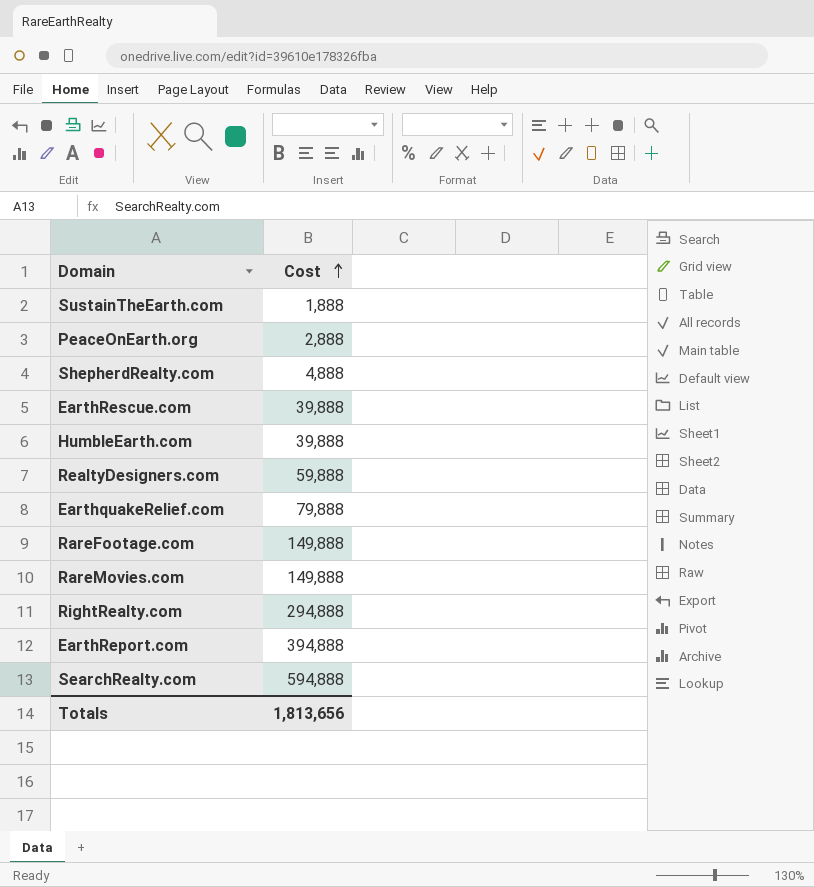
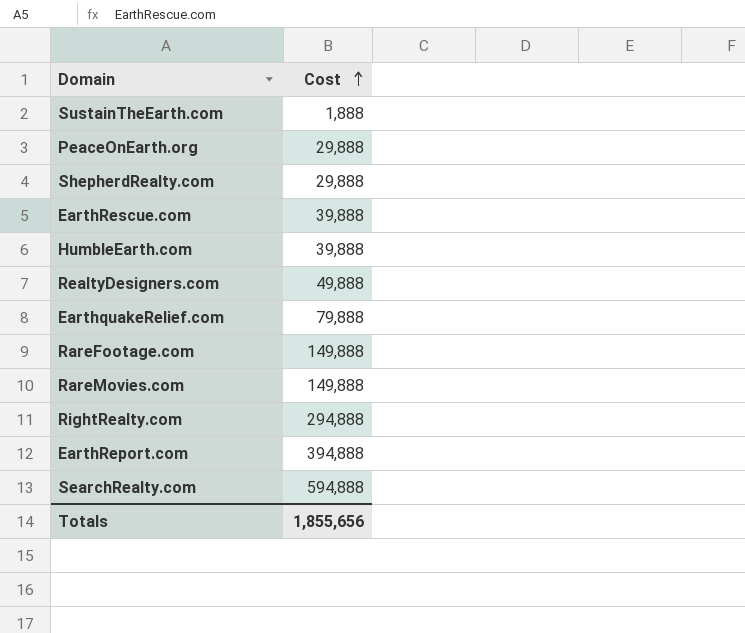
PeaceOnEarth.org | Cost: 2,888 -> 29,888
ShepherdRealty.com | Cost: 4,888 -> 29,888
RealtyDesigners.com | Cost: 59,888 -> 49,888
Totals | Cost: 1,813,656 -> 1,855,656

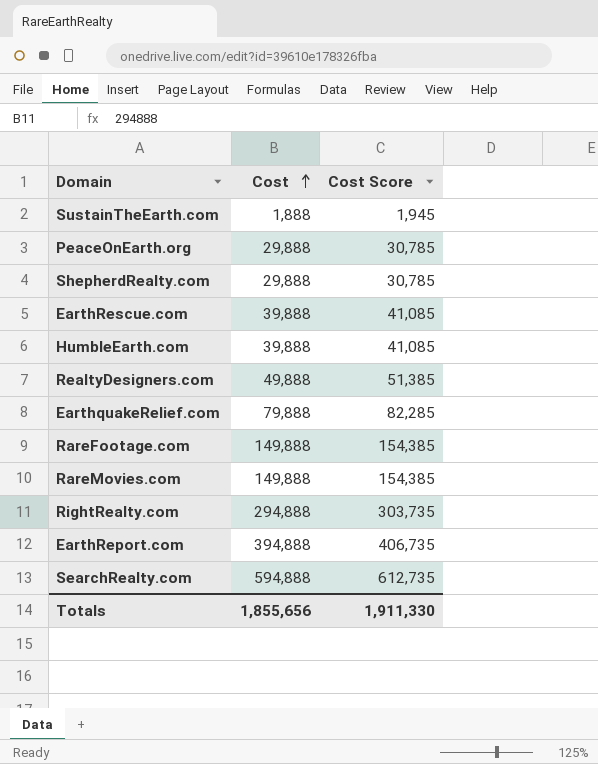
column Cost Score | formula: none -> [Cost] * 1.03

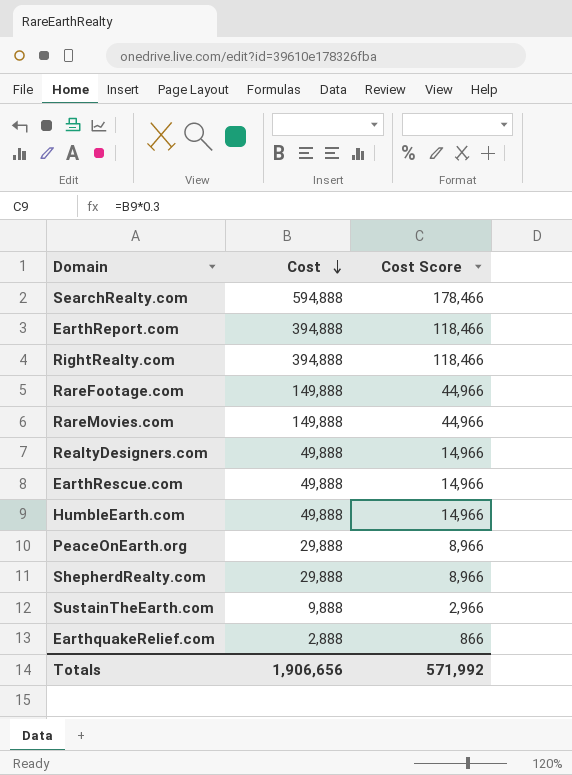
row order: Cost ascending -> Cost descending
column Cost Score | formula: [Cost] * 1.03 -> [Cost] * 0.3
RightRealty.com | Cost: 294,888 -> 394,888
EarthRescue.com | Cost: 39,888 -> 49,888
HumbleEarth.com | Cost: 39,888 -> 49,888
SustainTheEarth.com | Cost: 1,888 -> 9,888
EarthquakeRelief.com | Cost: 79,888 -> 2,888
Totals | Cost: 1,855,656 -> 1,906,656
Totals | Cost Score: 1,911,330 -> 571,992

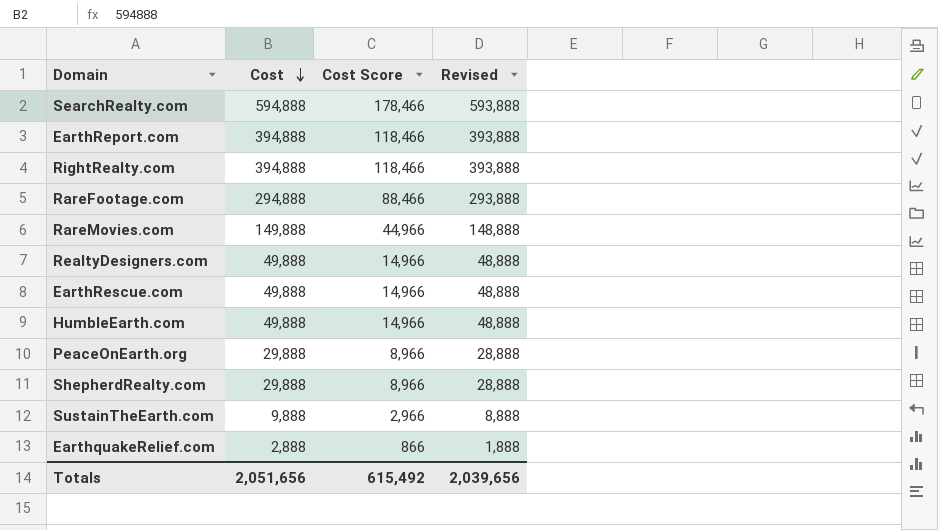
column Revised | formula: none -> [Cost] - 1000
RareFootage.com | Cost: 149,888 -> 294,888
RareFootage.com | Cost Score: 44,966 -> 88,466
Totals | Cost: 1,906,656 -> 2,051,656
Totals | Cost Score: 571,992 -> 615,492

